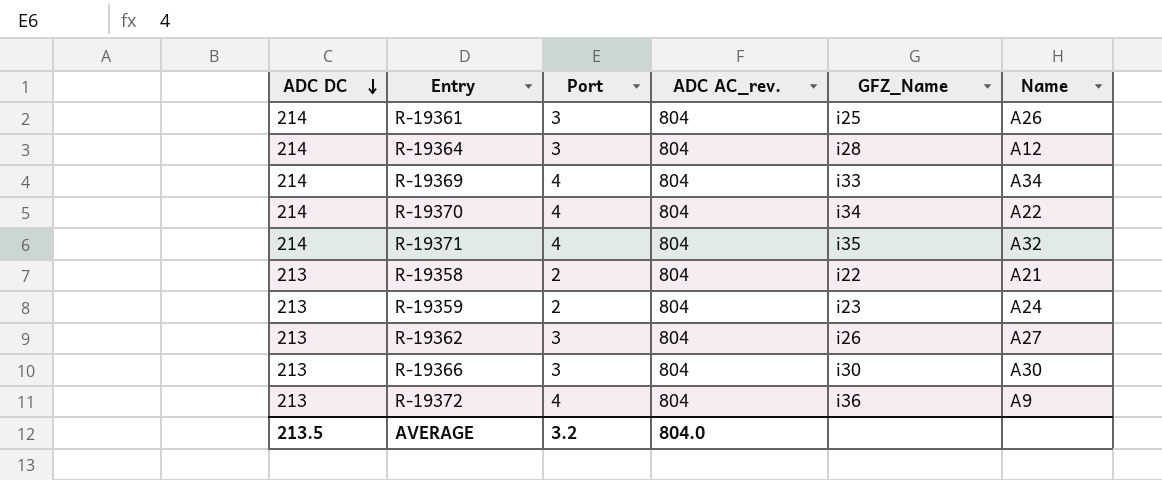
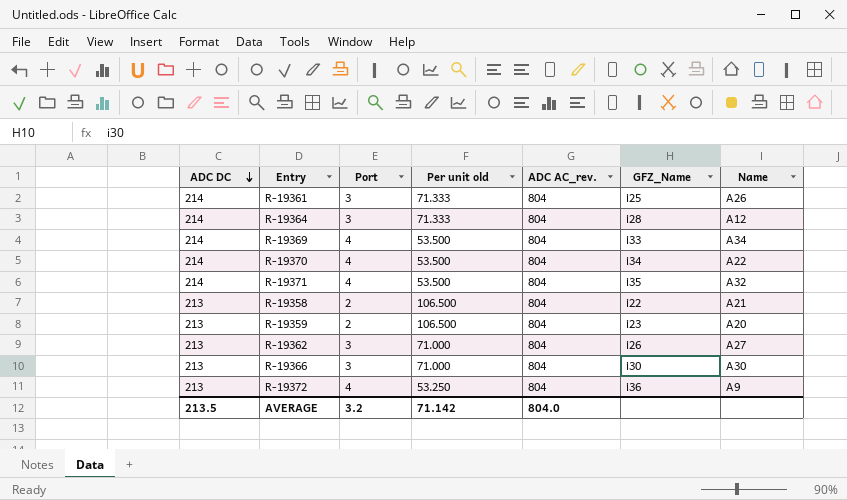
column Per unit old | formula: none -> [ADC DC] / [Port]
R-19359 | Name: A24 -> A20

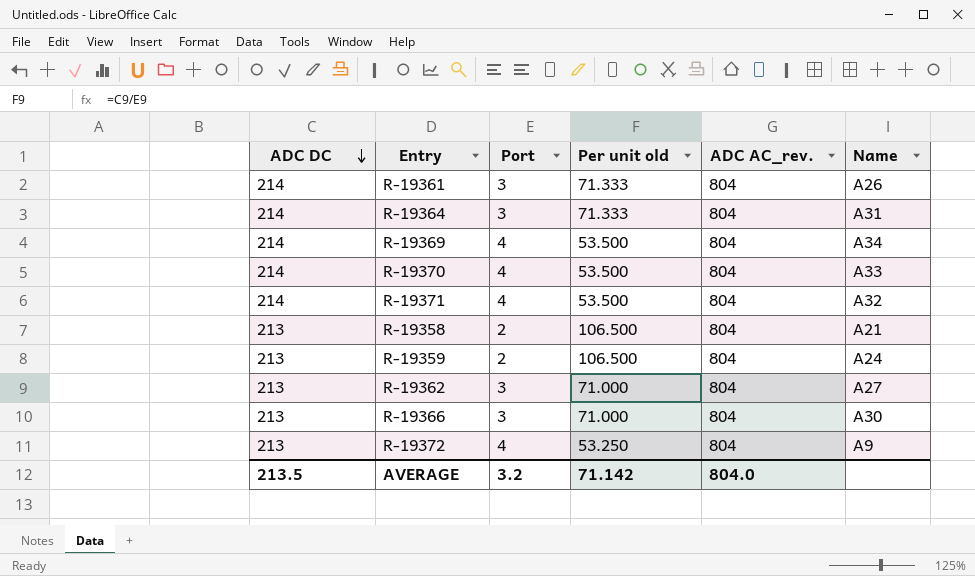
column GFZ_Name | position: 6 -> none
R-19364 | Name: A12 -> A31
R-19370 | Name: A22 -> A33
R-19359 | Name: A20 -> A24

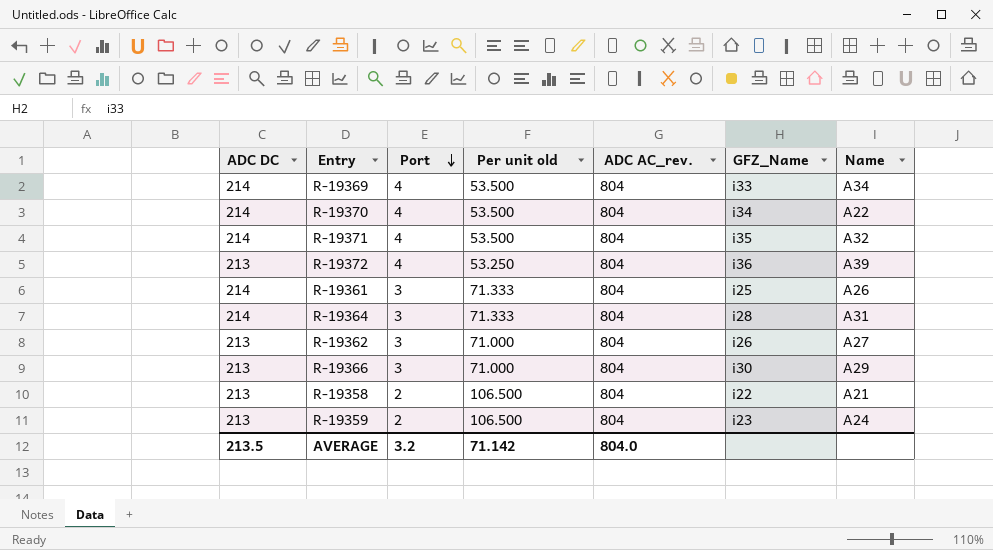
row order: ADC DC descending -> Port descending
column GFZ_Name | position: none -> 6
R-19370 | Name: A33 -> A22
R-19372 | Name: A9 -> A39
R-19366 | Name: A30 -> A29

